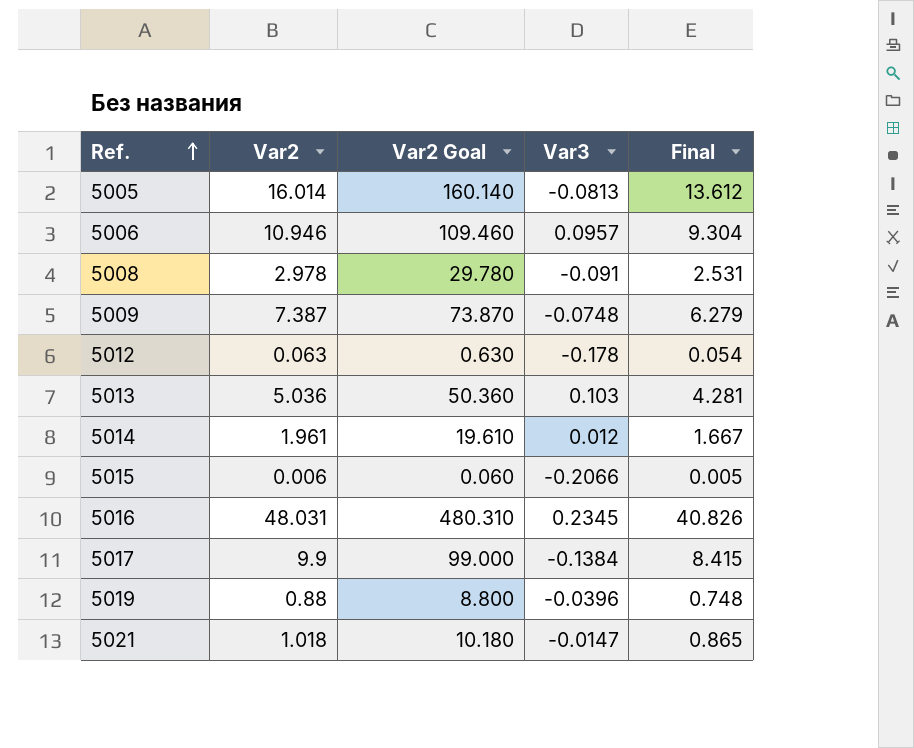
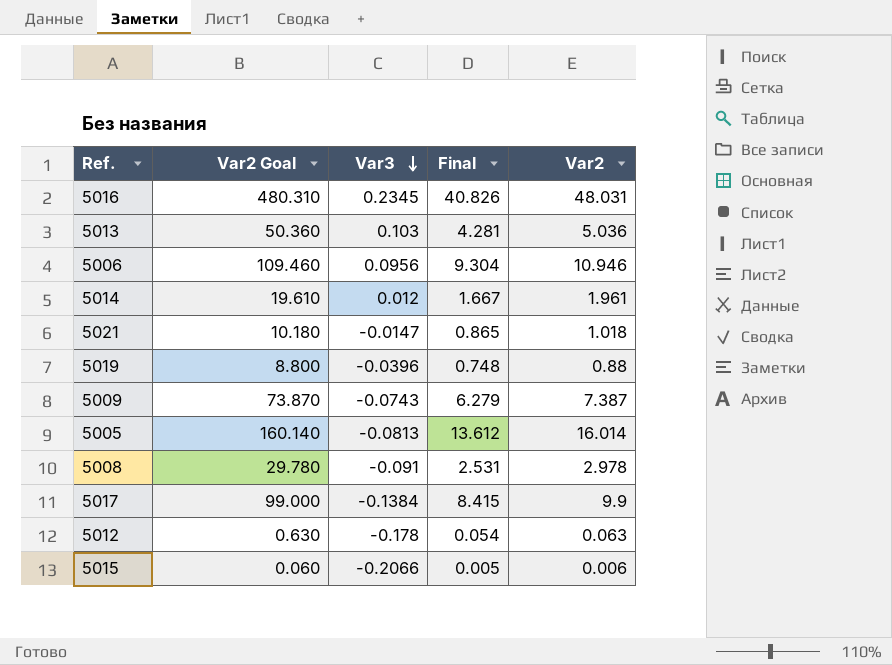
row order: Ref. ascending -> Var3 descending
column Var2 | position: 2 -> 5
5006 | Var3: 0.0957 -> 0.0956
5009 | Var3: -0.0748 -> -0.0743

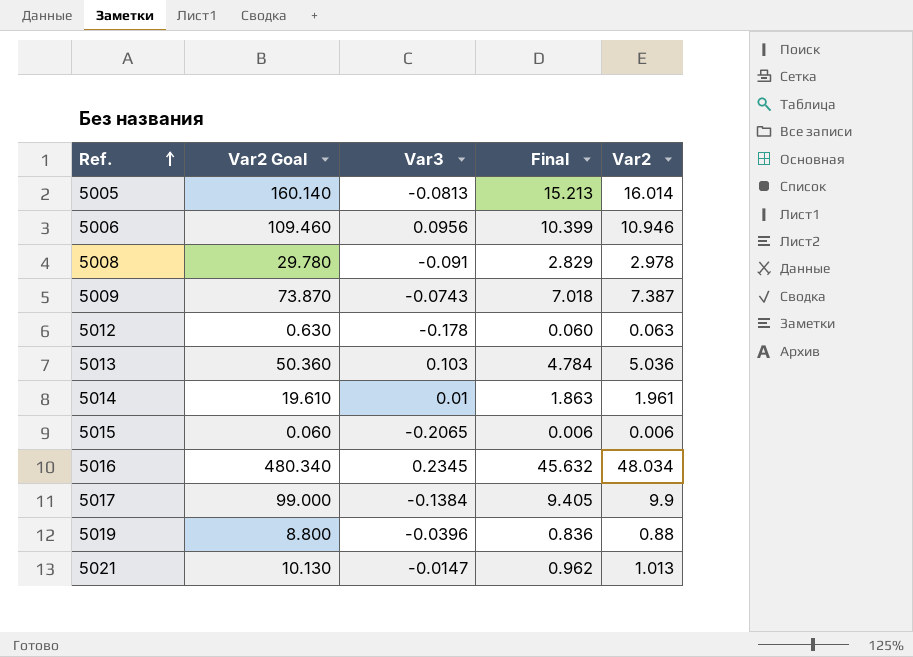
row order: Var3 descending -> Ref. ascending
column Final | formula: [Var2] * 0.85 -> [Var2] * 0.95
5014 | Var3: 0.012 -> 0.01
5015 | Var3: -0.2066 -> -0.2065
5016 | Var2 Goal: 480.310 -> 480.340
5016 | Var2: 48.031 -> 48.034
5021 | Var2 Goal: 10.180 -> 10.130
5021 | Var2: 1.018 -> 1.013

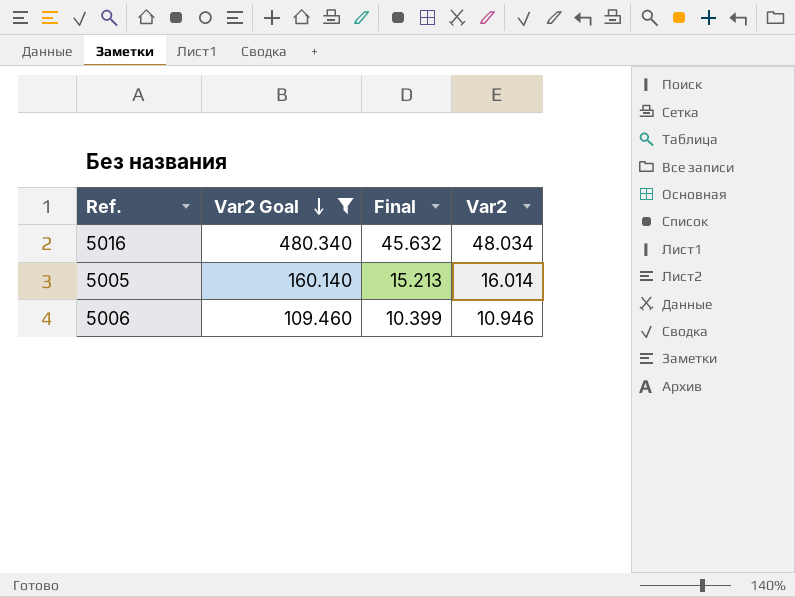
filter: none -> Var2 Goal >= 109.460
row order: Ref. ascending -> Var2 Goal descending
column Var3 | position: 3 -> none

